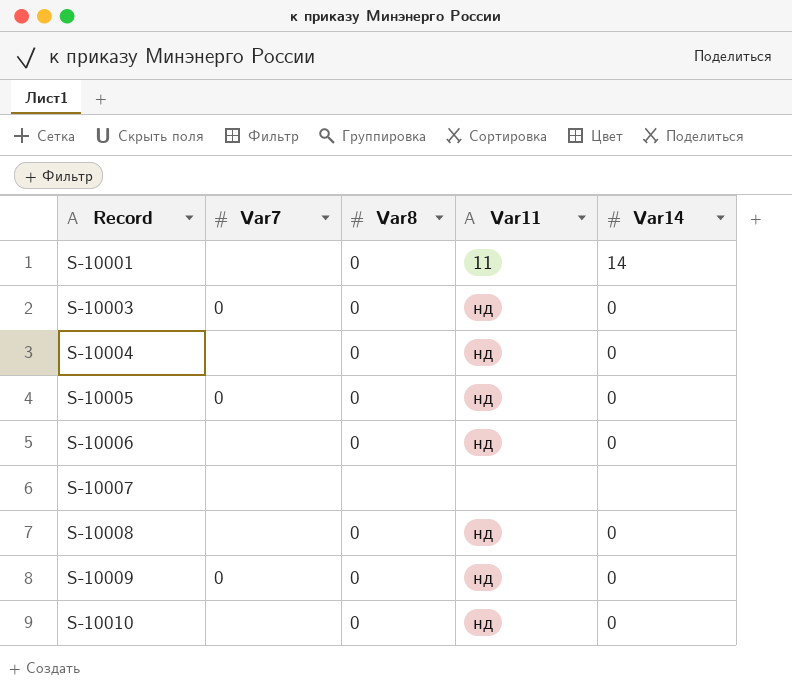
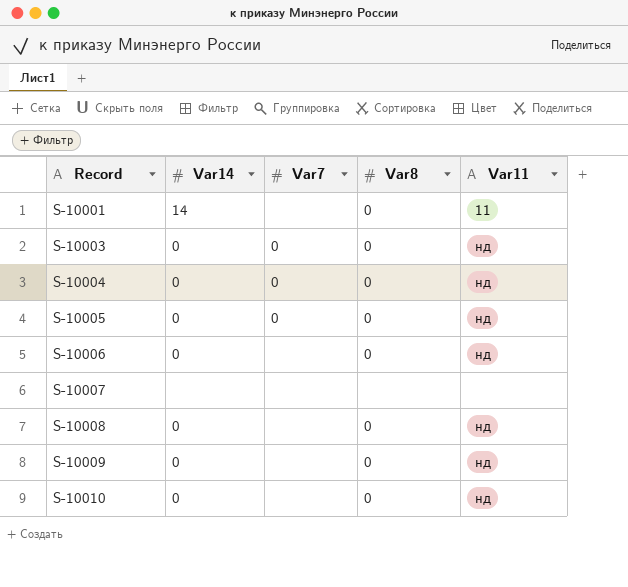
column Var14 | position: 5 -> 2
S-10004 | Var7: none -> 0
S-10009 | Var7: 0 -> none

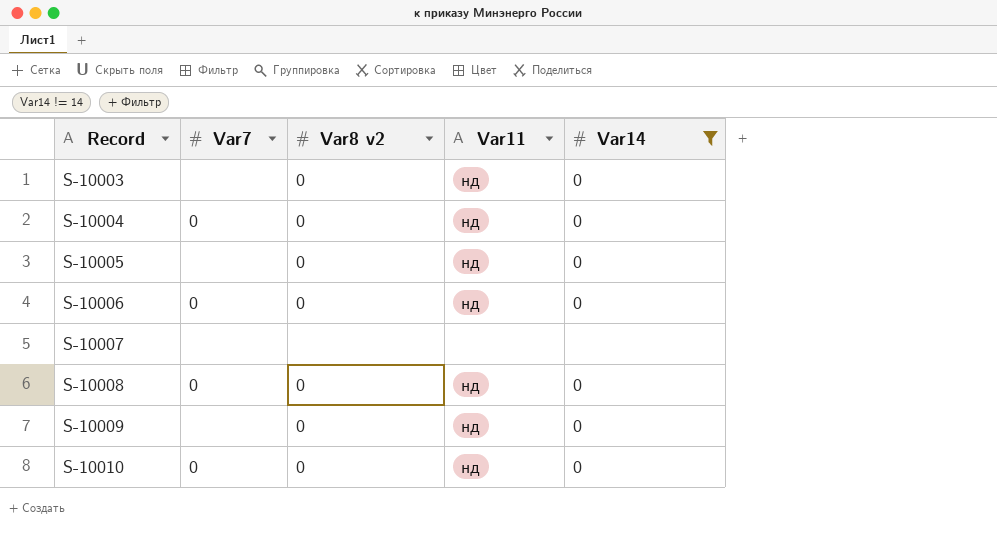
filter: none -> Var14 != 14
column name: Var8 -> Var8 v2
column Var14 | position: 2 -> 5
S-10003 | Var7: 0 -> none
S-10005 | Var7: 0 -> none
S-10006 | Var7: none -> 0
S-10008 | Var7: none -> 0
S-10010 | Var7: none -> 0

